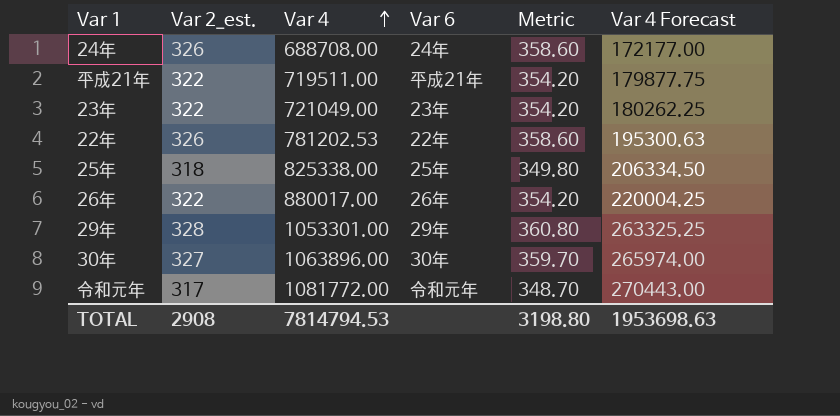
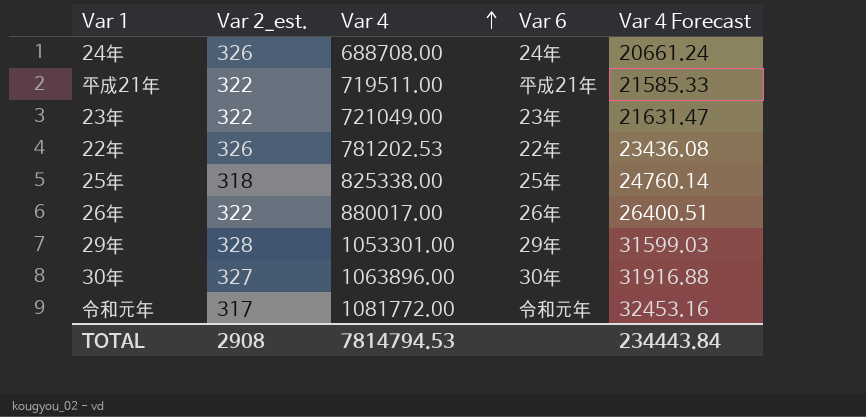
column Metric | formula: [Var 2_est.] * 1.1 -> none
column Var 4 Forecast | formula: [Var 4] * 0.25 -> [Var 4] * 0.03
TOTAL | Var 4 Forecast: 1953698.63 -> 234443.84

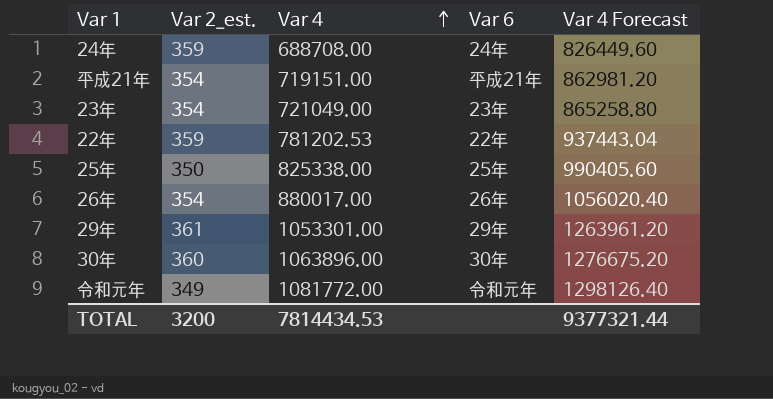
column Var 4 Forecast | formula: [Var 4] * 0.03 -> [Var 4] * 1.2
24年 | Var 2_est.: 326 -> 359
平成21年 | Var 2_est.: 322 -> 354
平成21年 | Var 4: 719511.00 -> 719151.00
23年 | Var 2_est.: 322 -> 354
22年 | Var 2_est.: 326 -> 359
25年 | Var 2_est.: 318 -> 350
26年 | Var 2_est.: 322 -> 354
29年 | Var 2_est.: 328 -> 361
30年 | Var 2_est.: 327 -> 360
令和元年 | Var 2_est.: 317 -> 349
TOTAL | Var 2_est.: 2908 -> 3200
TOTAL | Var 4: 7814794.53 -> 7814434.53
TOTAL | Var 4 Forecast: 234443.84 -> 9377321.44

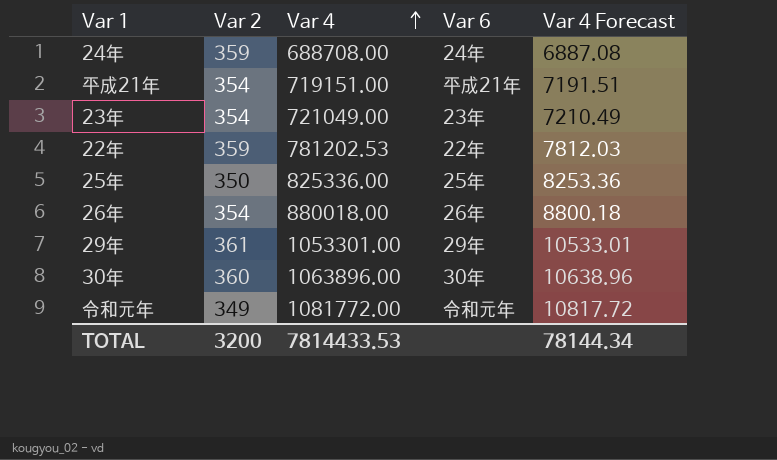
column name: Var 2_est. -> Var 2
column Var 4 Forecast | formula: [Var 4] * 1.2 -> [Var 4] * 0.01
25年 | Var 4: 825338.00 -> 825336.00
26年 | Var 4: 880017.00 -> 880018.00
TOTAL | Var 4: 7814434.53 -> 7814433.53
TOTAL | Var 4 Forecast: 9377321.44 -> 78144.34

